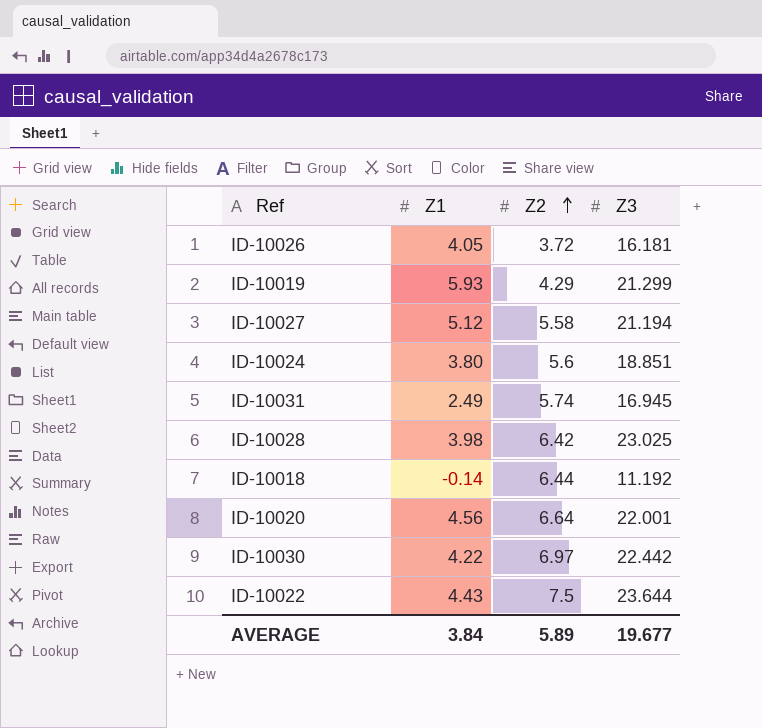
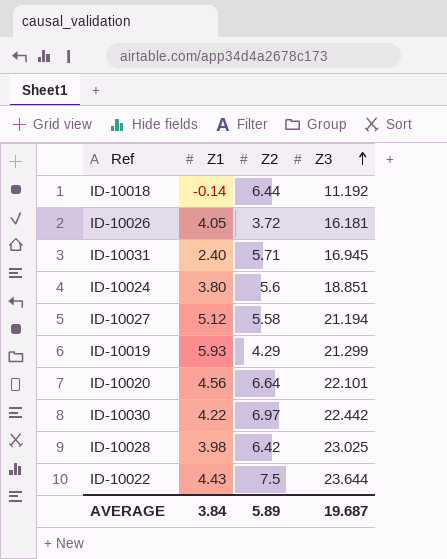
row order: Z2 ascending -> Z3 ascending
ID-10031 | Z1: 2.49 -> 2.40
ID-10031 | Z2: 5.74 -> 5.71
ID-10020 | Z3: 22.001 -> 22.101
AVERAGE | Z3: 19.677 -> 19.687

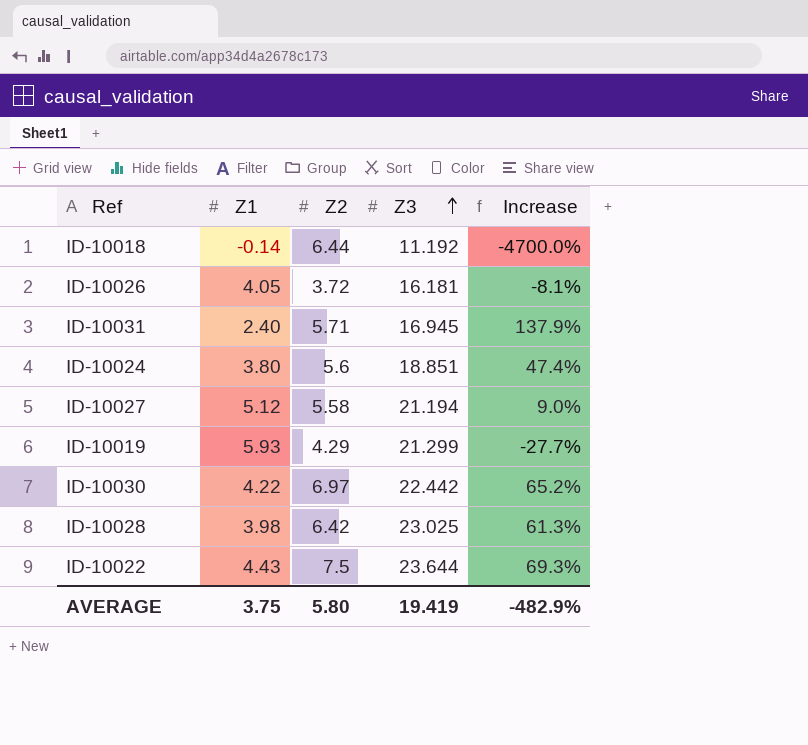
column Increase | formula: none -> ([Z2] - [Z1]) / [Z1]
row ID-10020: 4.56 | 6.64 | 22.101 -> none
AVERAGE | Z1: 3.84 -> 3.75
AVERAGE | Z2: 5.89 -> 5.80
AVERAGE | Z3: 19.687 -> 19.419

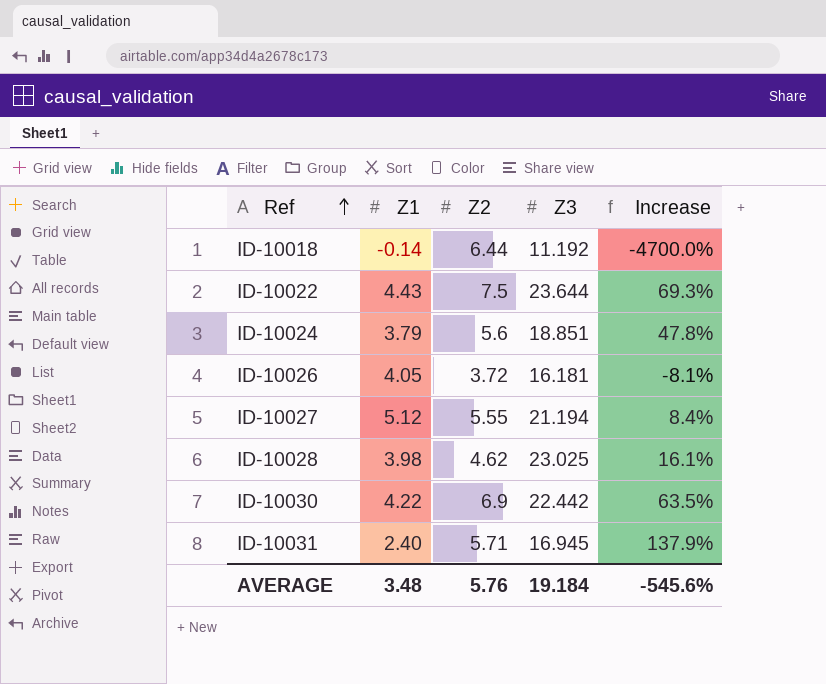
row order: Z3 ascending -> Ref ascending
row ID-10019: 5.93 | 4.29 | 21.299 | -27.7% -> none
ID-10024 | Z1: 3.80 -> 3.79
ID-10024 | Increase: 47.4% -> 47.8%
ID-10027 | Z2: 5.58 -> 5.55
ID-10027 | Increase: 9.0% -> 8.4%
ID-10028 | Z2: 6.42 -> 4.62
ID-10028 | Increase: 61.3% -> 16.1%
ID-10030 | Z2: 6.97 -> 6.9
ID-10030 | Increase: 65.2% -> 63.5%
AVERAGE | Z1: 3.75 -> 3.48
AVERAGE | Z2: 5.80 -> 5.76
AVERAGE | Z3: 19.419 -> 19.184
AVERAGE | Increase: -482.9% -> -545.6%

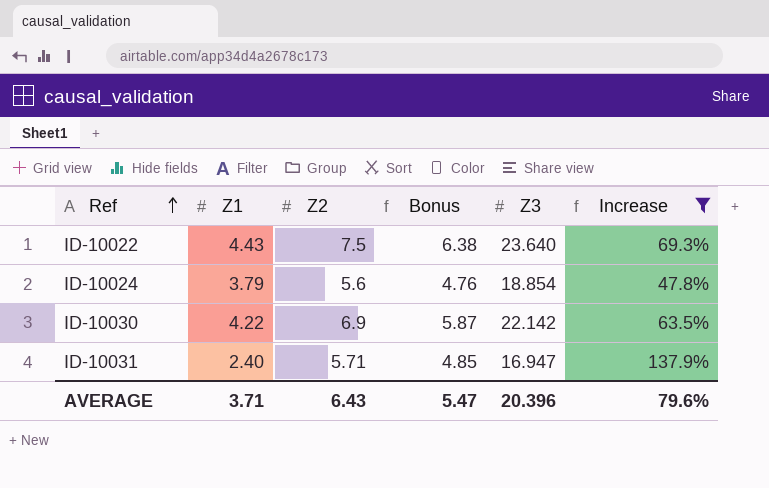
filter: none -> Increase >= 47.8%
column Bonus | formula: none -> [Z2] * 0.85
ID-10022 | Z3: 23.644 -> 23.640
ID-10024 | Z3: 18.851 -> 18.854
ID-10030 | Z3: 22.442 -> 22.142
ID-10031 | Z3: 16.945 -> 16.947
AVERAGE | Z1: 3.48 -> 3.71
AVERAGE | Z2: 5.76 -> 6.43
AVERAGE | Z3: 19.184 -> 20.396
AVERAGE | Increase: -545.6% -> 79.6%

